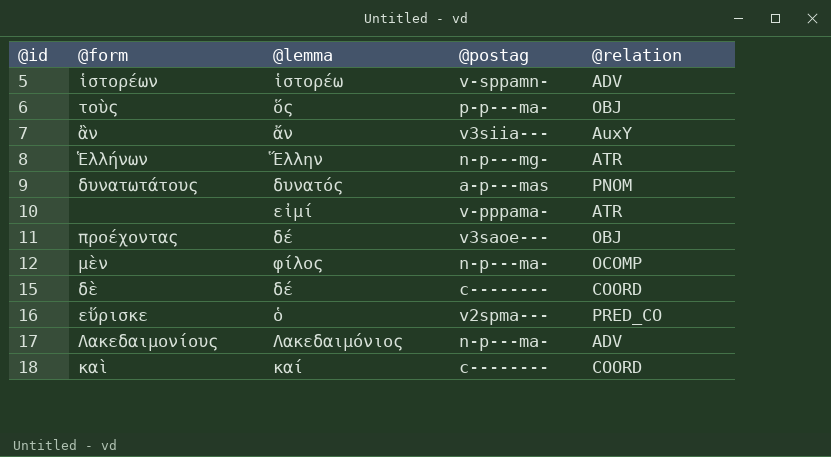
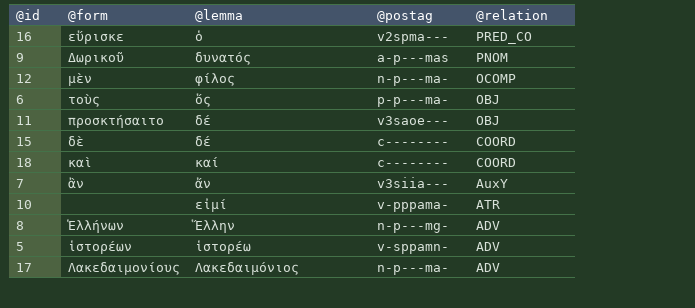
row order: @id ascending -> @relation descending
9 | @form: δυνατωτάτους -> Δωρικοῦ
11 | @form: προέχοντας -> προσκτήσαιτο
8 | @relation: ATR -> ADV

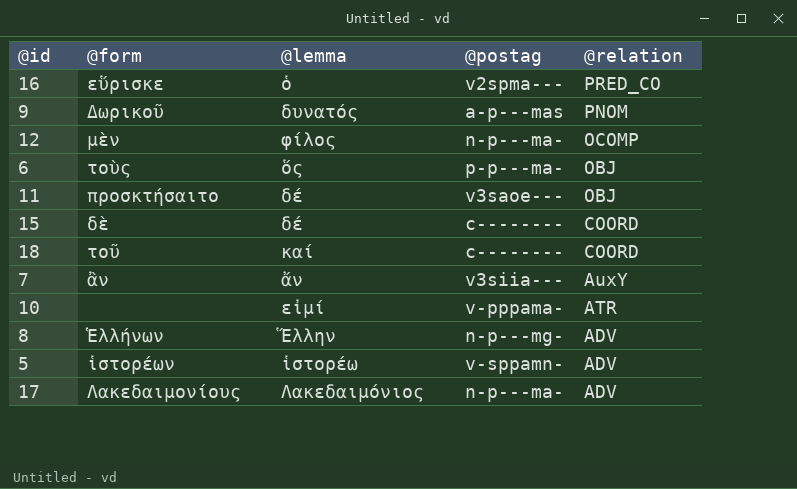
18 | @form: καὶ -> τοῦ

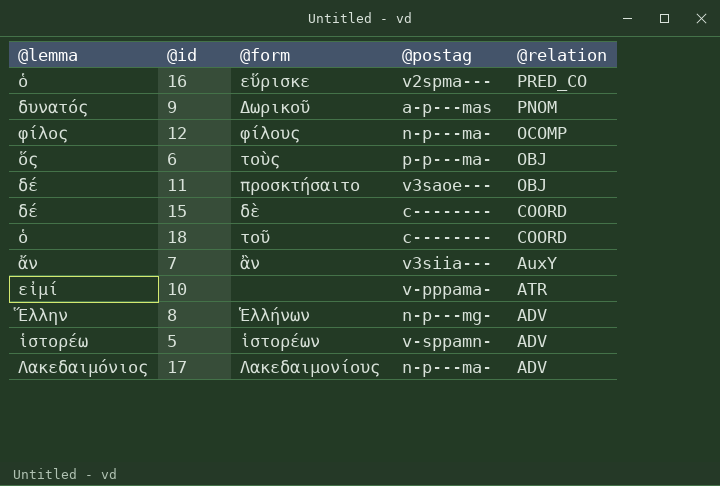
column @lemma | position: 3 -> 1
12 | @form: μὲν -> φίλους
18 | @lemma: καί -> ὁ

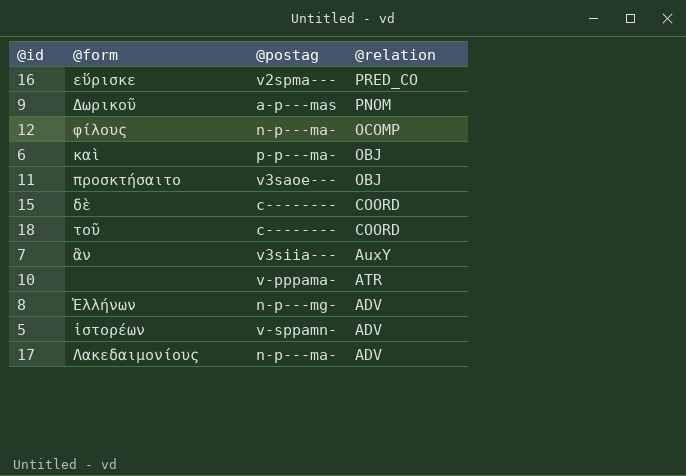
column @lemma | position: 1 -> none
6 | @form: τοὺς -> καὶ

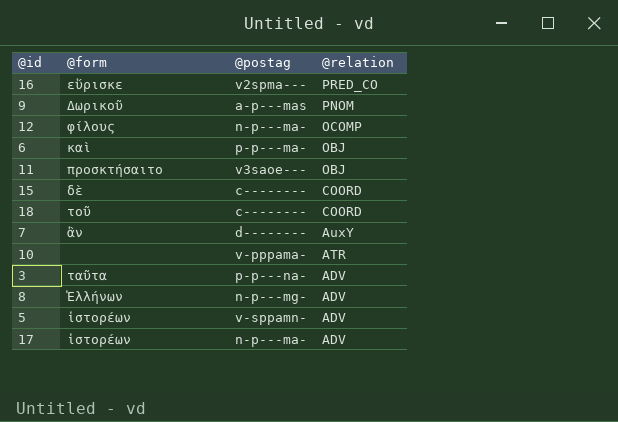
7 | @postag: v3siia--- -> d--------
row 3: none -> ταῦτα | p-p---na- | ADV
17 | @form: Λακεδαιμονίους -> ἱστορέων

